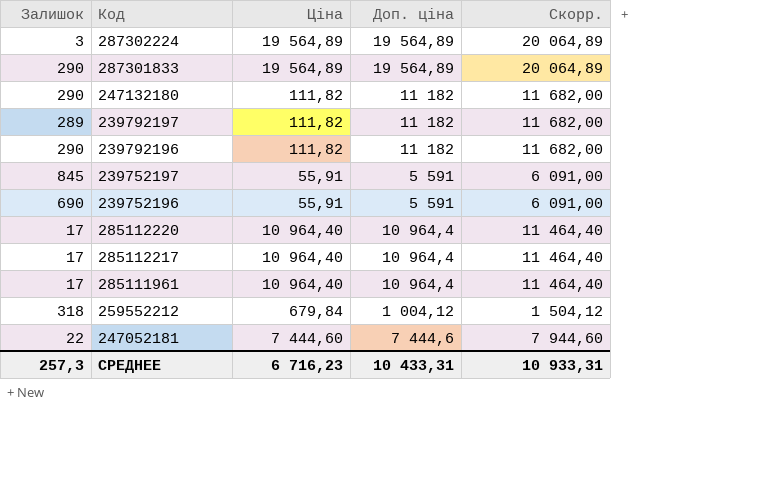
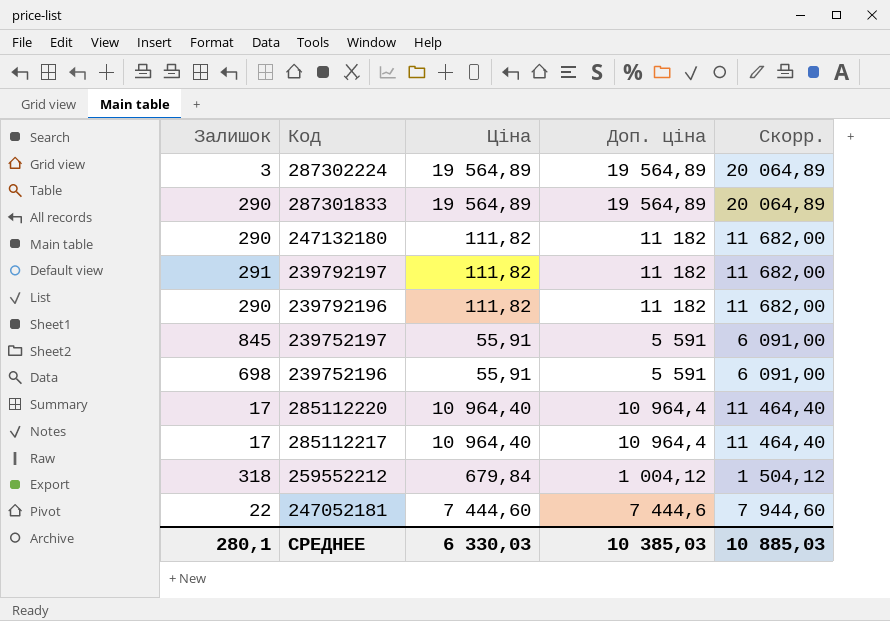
row 285111961: 17 | 10 964,40 | 10 964,4 | 11 464,40 -> none
239792197 | Залишок: 289 -> 291
239752196 | Залишок: 690 -> 698
СРЕДНЕЕ | Залишок: 257,3 -> 280,1
СРЕДНЕЕ | Ціна: 6 716,23 -> 6 330,03
СРЕДНЕЕ | Доп. ціна: 10 433,31 -> 10 385,03
СРЕДНЕЕ | Скорр.: 10 933,31 -> 10 885,03

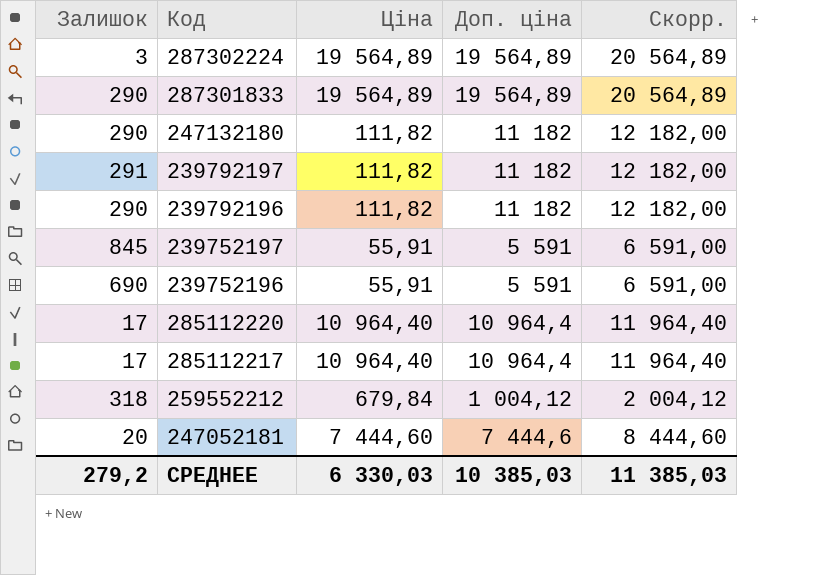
column Скорр. | formula: [Доп. ціна] + 500 -> [Доп. ціна] + 1000
239752196 | Залишок: 698 -> 690
247052181 | Залишок: 22 -> 20
СРЕДНЕЕ | Залишок: 280,1 -> 279,2
СРЕДНЕЕ | Скорр.: 10 885,03 -> 11 385,03

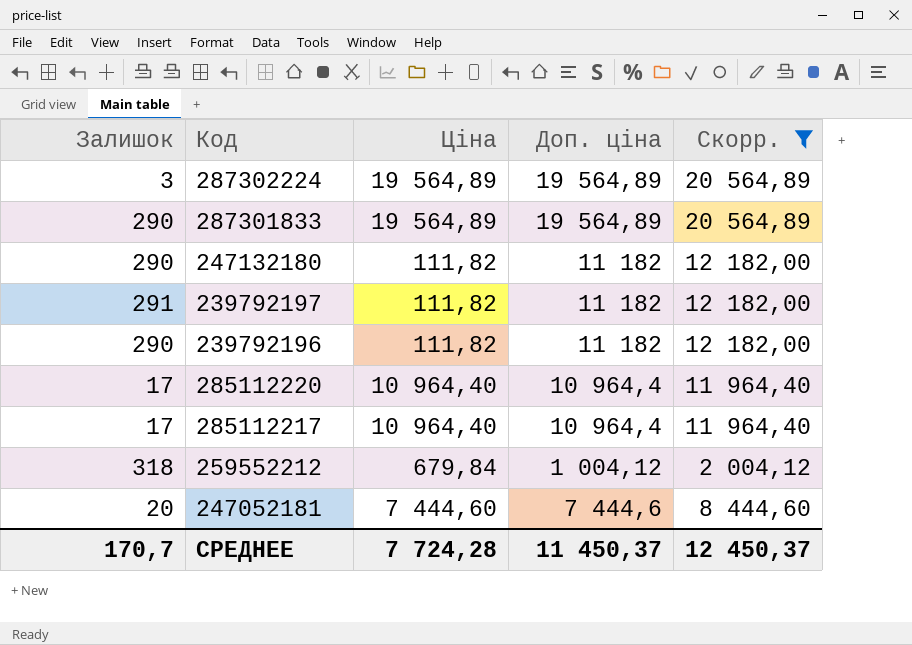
filter: none -> Скорр. != 6 591,00
СРЕДНЕЕ | Залишок: 279,2 -> 170,7
СРЕДНЕЕ | Ціна: 6 330,03 -> 7 724,28
СРЕДНЕЕ | Доп. ціна: 10 385,03 -> 11 450,37
СРЕДНЕЕ | Скорр.: 11 385,03 -> 12 450,37

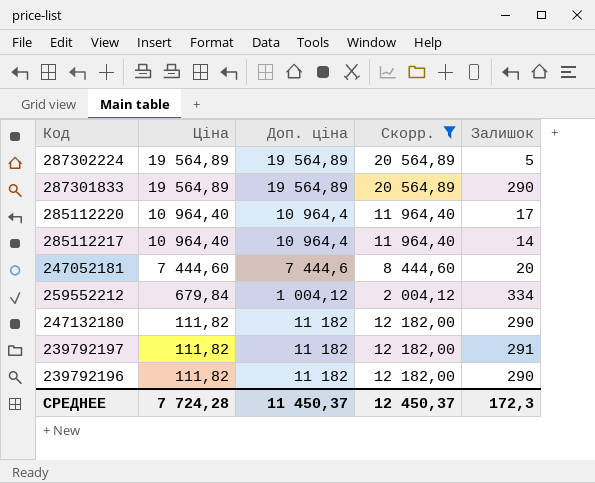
row order: none -> Ціна descending
column Залишок | position: 1 -> 5
287302224 | Залишок: 3 -> 5
285112217 | Залишок: 17 -> 14
259552212 | Залишок: 318 -> 334
СРЕДНЕЕ | Залишок: 170,7 -> 172,3

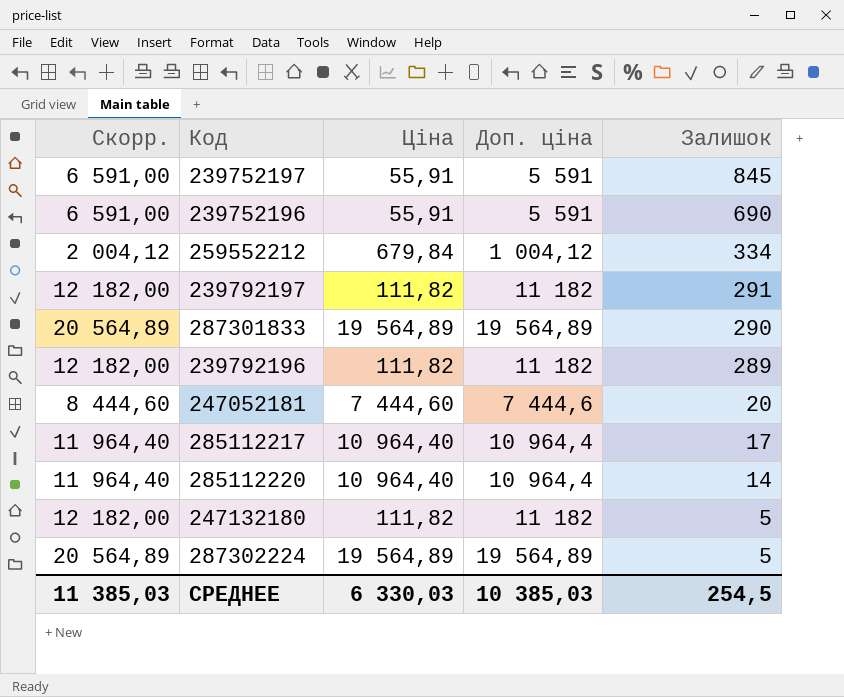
filter: Скорр. != 6 591,00 -> none
row order: Ціна descending -> Залишок descending
column Скорр. | position: 4 -> 1
239792196 | Залишок: 290 -> 289
285112217 | Залишок: 14 -> 17
285112220 | Залишок: 17 -> 14
247132180 | Залишок: 290 -> 5
СРЕДНЕЕ | Скорр.: 12 450,37 -> 11 385,03
СРЕДНЕЕ | Ціна: 7 724,28 -> 6 330,03
СРЕДНЕЕ | Доп. ціна: 11 450,37 -> 10 385,03
СРЕДНЕЕ | Залишок: 172,3 -> 254,5

